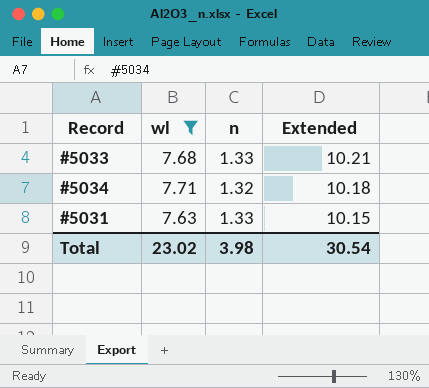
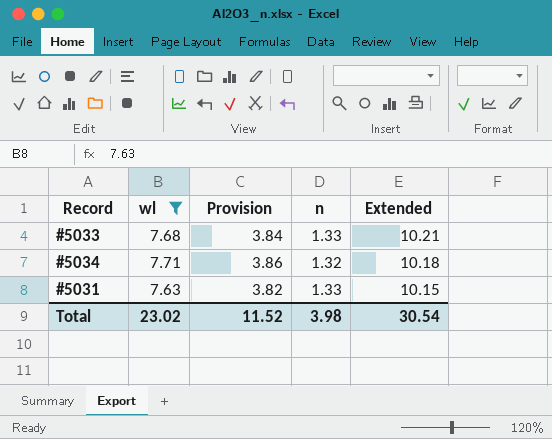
column Provision | formula: none -> [wl] * 0.5

